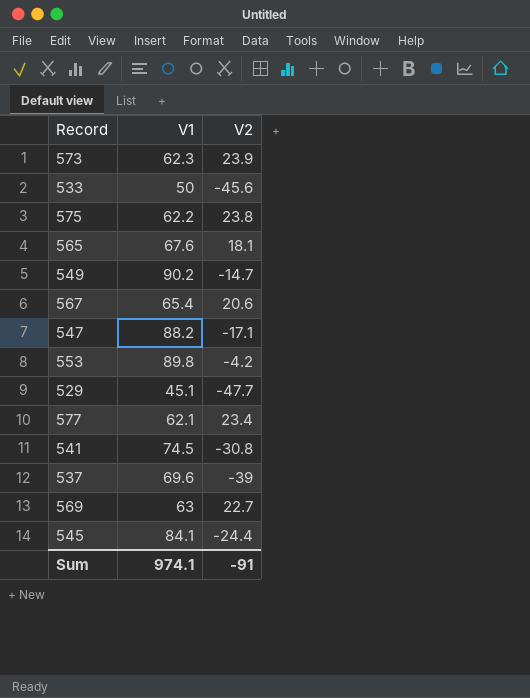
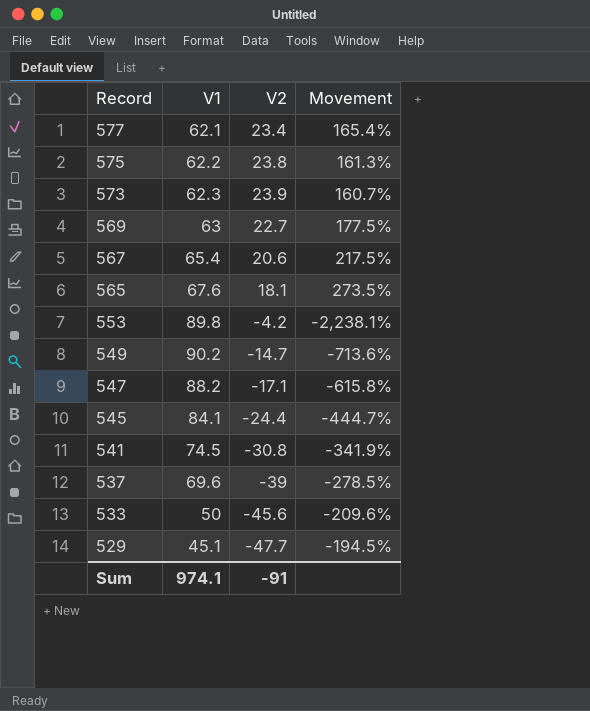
row order: none -> Record descending
column Movement | formula: none -> ([V1] - [V2]) / [V2]

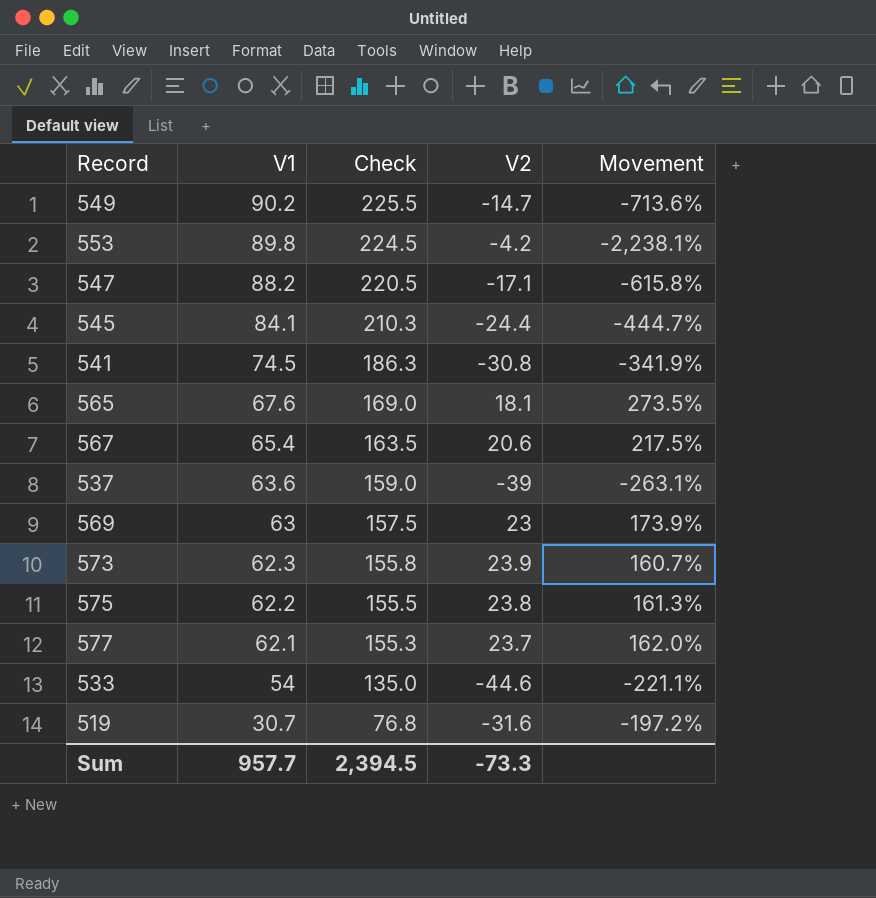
row order: Record descending -> V1 descending
column Check | formula: none -> [V1] * 2.5
row 529: 45.1 | -47.7 | -194.5% -> none
537 | V1: 69.6 -> 63.6
537 | Movement: -278.5% -> -263.1%
569 | V2: 22.7 -> 23
569 | Movement: 177.5% -> 173.9%
577 | V2: 23.4 -> 23.7
577 | Movement: 165.4% -> 162.0%
533 | V1: 50 -> 54
533 | V2: -45.6 -> -44.6
533 | Movement: -209.6% -> -221.1%
row 519: none -> 30.7 | 76.8 | -31.6 | -197.2%
Sum | V1: 974.1 -> 957.7
Sum | V2: -91 -> -73.3

